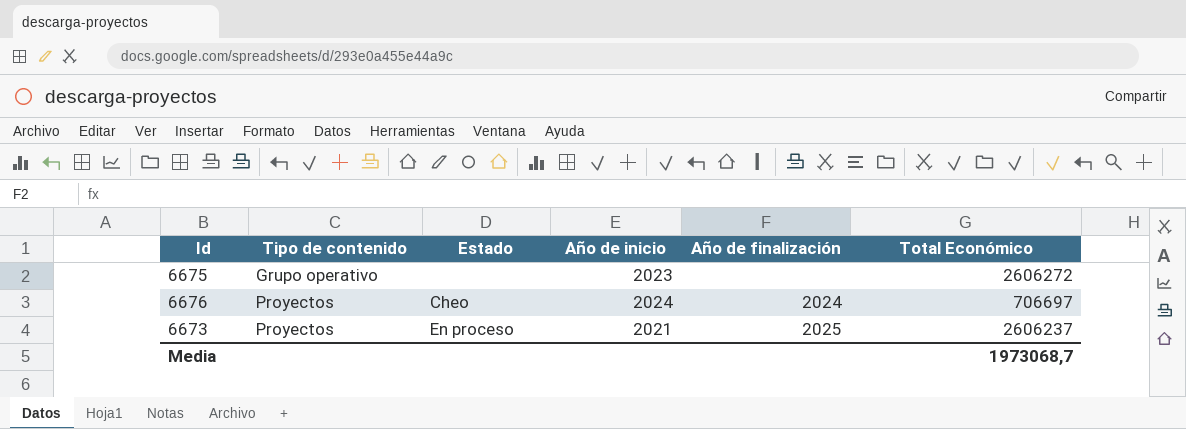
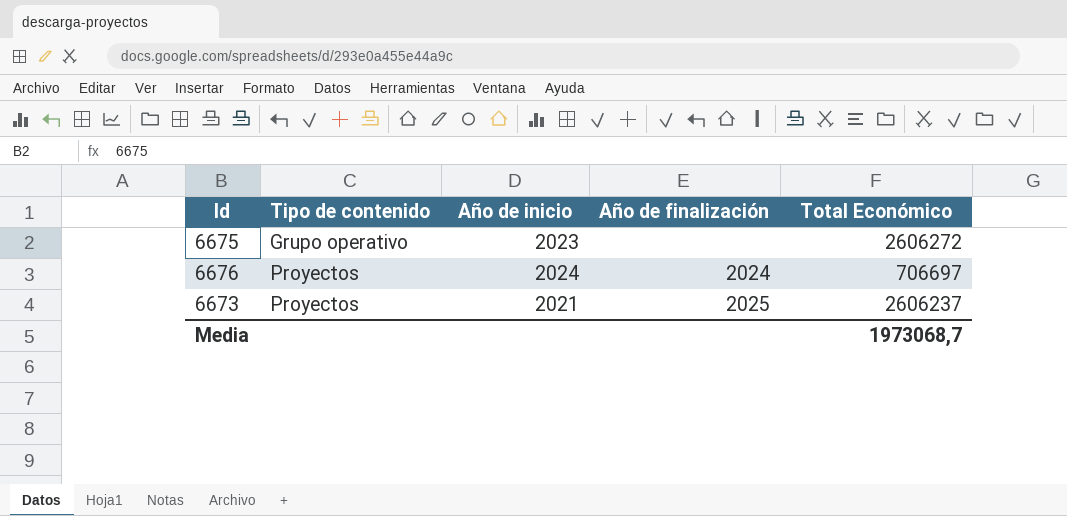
column Estado | position: 3 -> none

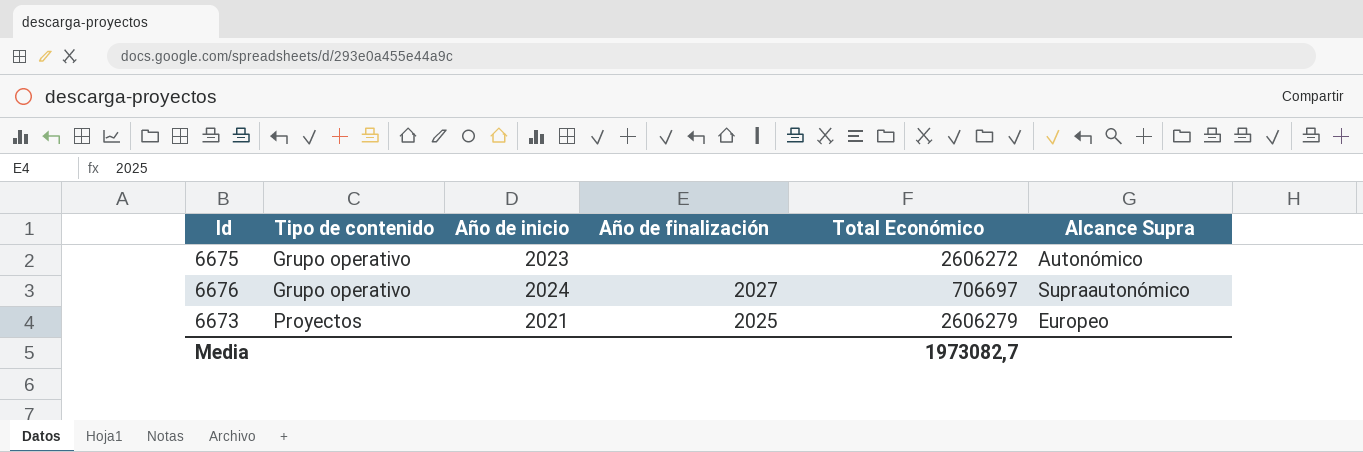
column Alcance Supra | position: none -> 6
6676 | Tipo de contenido: Proyectos -> Grupo operativo
6676 | Año de finalización: 2024 -> 2027
6673 | Total Económico: 2606237 -> 2606279
Media | Total Económico: 1973068,7 -> 1973082,7

